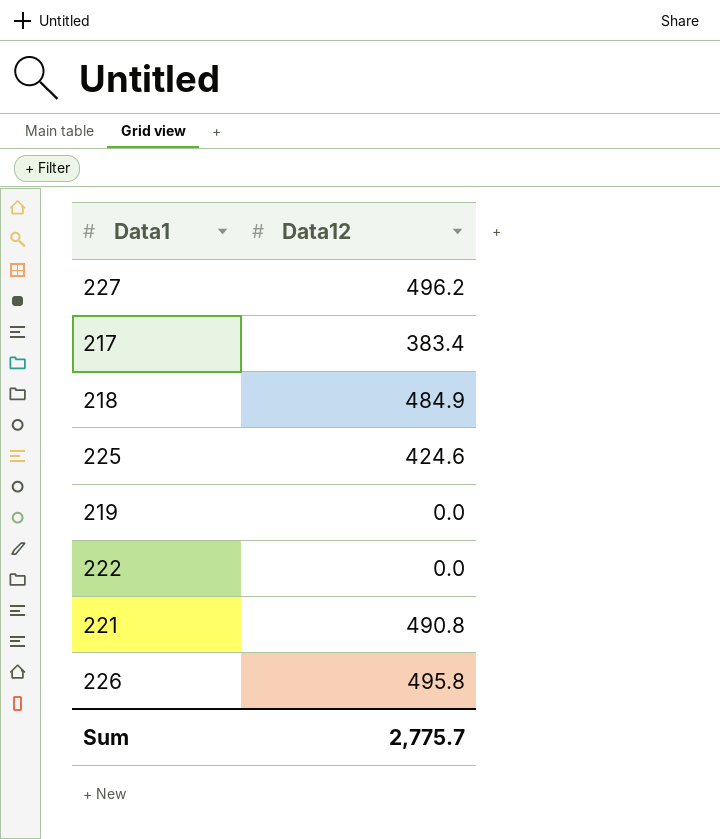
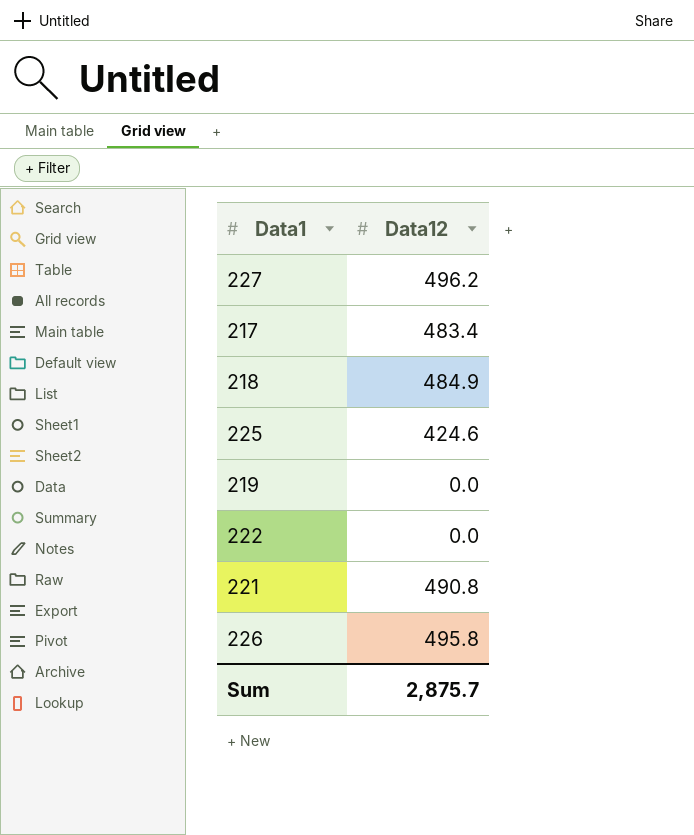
217 | Data12: 383.4 -> 483.4
Sum | Data12: 2,775.7 -> 2,875.7

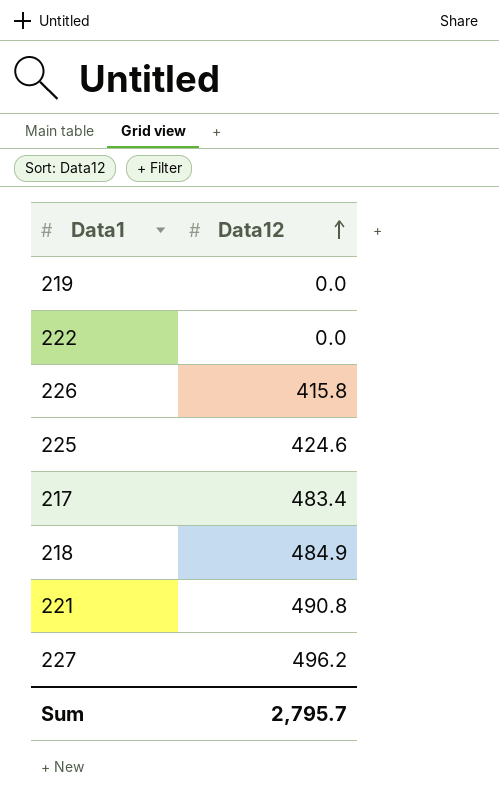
row order: none -> Data12 ascending
226 | Data12: 495.8 -> 415.8
Sum | Data12: 2,875.7 -> 2,795.7

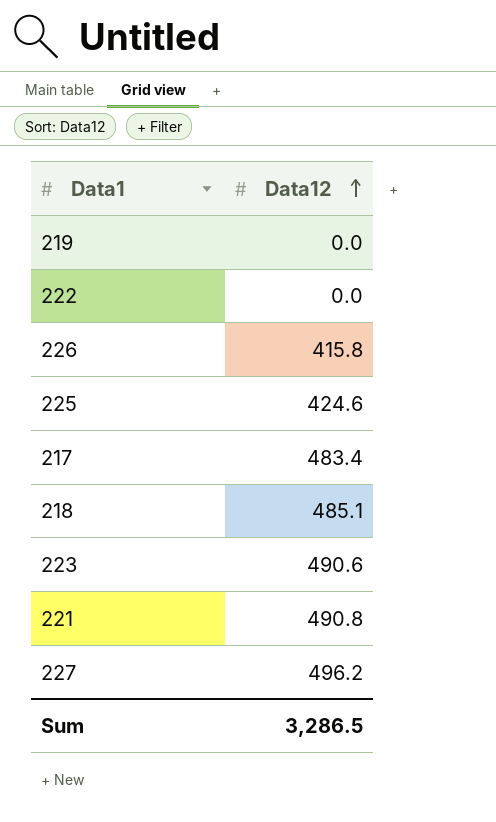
218 | Data12: 484.9 -> 485.1
row 223: none -> 490.6
Sum | Data12: 2,795.7 -> 3,286.5

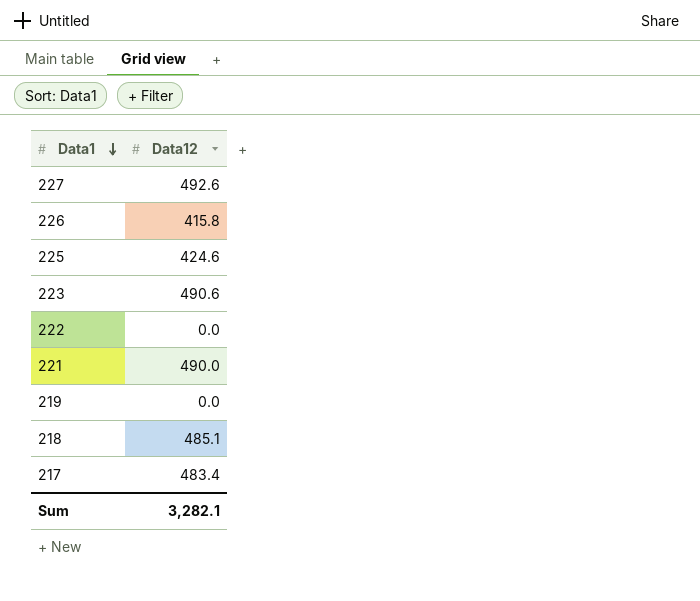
row order: Data12 ascending -> Data1 descending
227 | Data12: 496.2 -> 492.6
221 | Data12: 490.8 -> 490.0
Sum | Data12: 3,286.5 -> 3,282.1

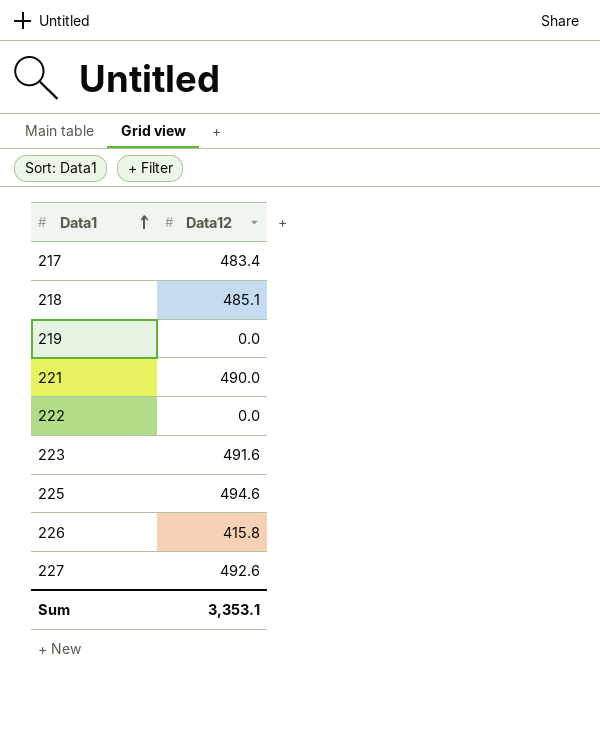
row order: Data1 descending -> Data1 ascending
223 | Data12: 490.6 -> 491.6
225 | Data12: 424.6 -> 494.6
Sum | Data12: 3,282.1 -> 3,353.1

